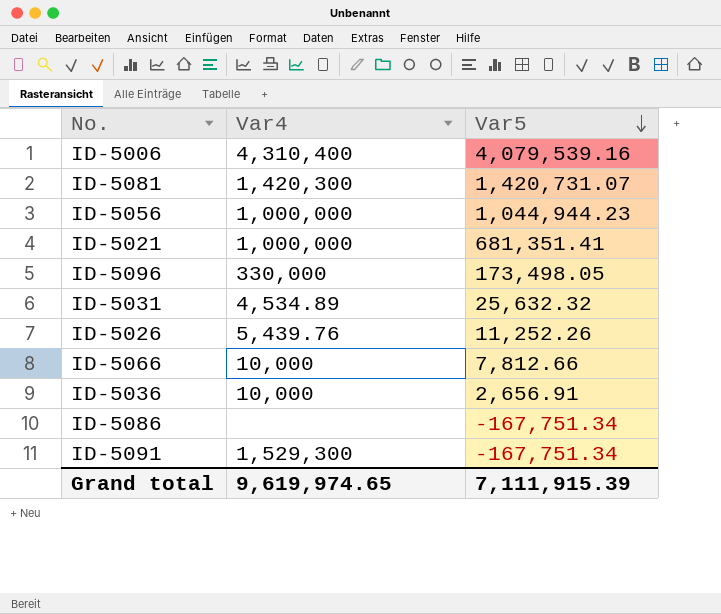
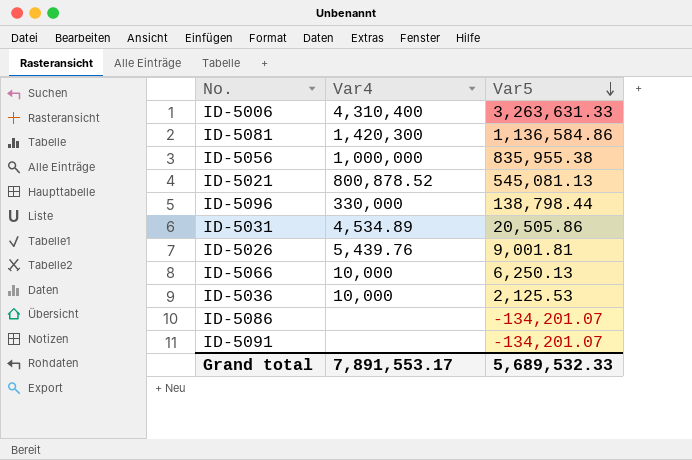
ID-5006 | Var5: 4,079,539.16 -> 3,263,631.33
ID-5081 | Var5: 1,420,731.07 -> 1,136,584.86
ID-5056 | Var5: 1,044,944.23 -> 835,955.38
ID-5021 | Var4: 1,000,000 -> 800,878.52
ID-5021 | Var5: 681,351.41 -> 545,081.13
ID-5096 | Var5: 173,498.05 -> 138,798.44
ID-5031 | Var5: 25,632.32 -> 20,505.86
ID-5026 | Var5: 11,252.26 -> 9,001.81
ID-5066 | Var5: 7,812.66 -> 6,250.13
ID-5036 | Var5: 2,656.91 -> 2,125.53
ID-5086 | Var5: -167,751.34 -> -134,201.07
ID-5091 | Var4: 1,529,300 -> none
ID-5091 | Var5: -167,751.34 -> -134,201.07
Grand total | Var4: 9,619,974.65 -> 7,891,553.17
Grand total | Var5: 7,111,915.39 -> 5,689,532.33

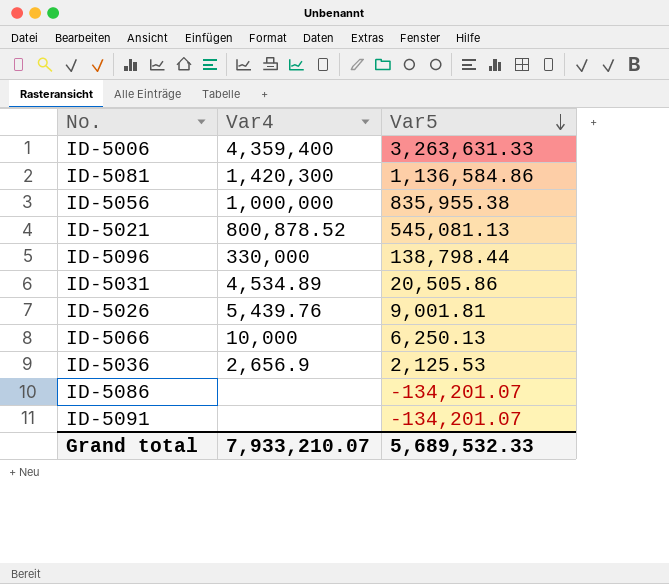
ID-5006 | Var4: 4,310,400 -> 4,359,400
ID-5036 | Var4: 10,000 -> 2,656.9
Grand total | Var4: 7,891,553.17 -> 7,933,210.07

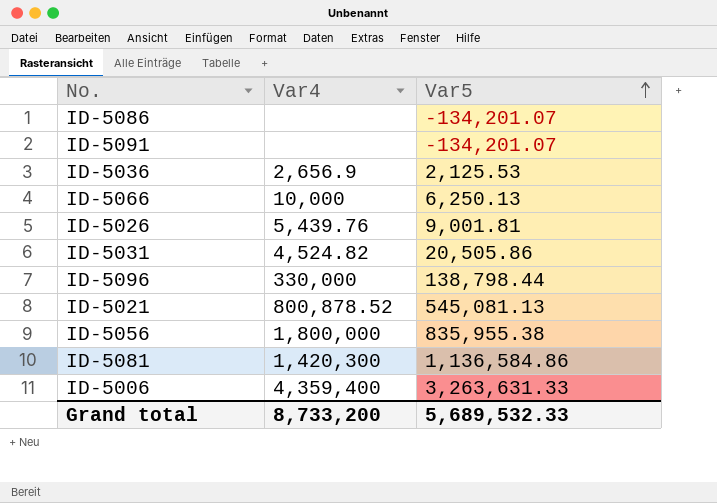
row order: Var5 descending -> Var5 ascending
ID-5031 | Var4: 4,534.89 -> 4,524.82
ID-5056 | Var4: 1,000,000 -> 1,800,000
Grand total | Var4: 7,933,210.07 -> 8,733,200

